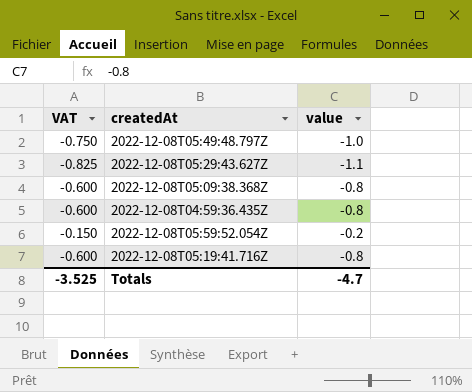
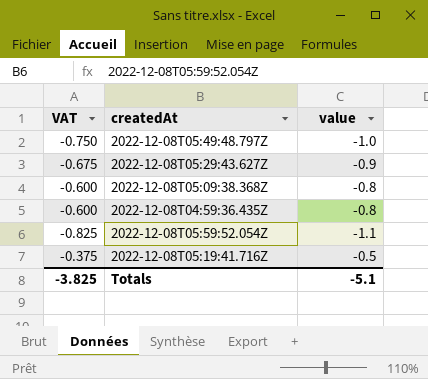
2022-12-08T05:29:43.627Z | VAT: -0.825 -> -0.675
2022-12-08T05:29:43.627Z | value: -1.1 -> -0.9
2022-12-08T05:59:52.054Z | VAT: -0.150 -> -0.825
2022-12-08T05:59:52.054Z | value: -0.2 -> -1.1
2022-12-08T05:19:41.716Z | VAT: -0.600 -> -0.375
2022-12-08T05:19:41.716Z | value: -0.8 -> -0.5
Totals | VAT: -3.525 -> -3.825
Totals | value: -4.7 -> -5.1

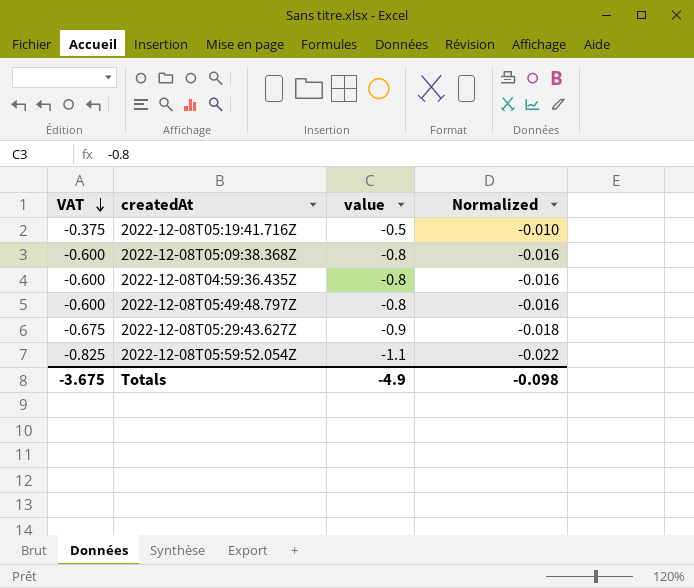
row order: none -> VAT descending
column Normalized | formula: none -> [value] * 0.02
2022-12-08T05:49:48.797Z | VAT: -0.750 -> -0.600
2022-12-08T05:49:48.797Z | value: -1.0 -> -0.8
Totals | VAT: -3.825 -> -3.675
Totals | value: -5.1 -> -4.9

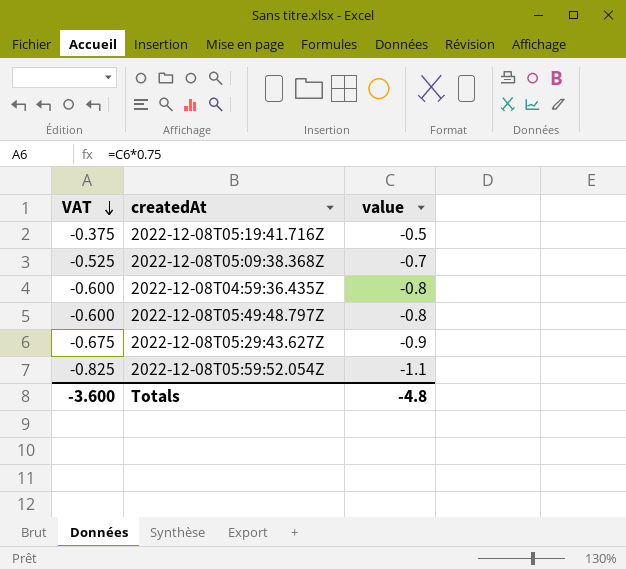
column Normalized | formula: [value] * 0.02 -> none
2022-12-08T05:09:38.368Z | VAT: -0.600 -> -0.525
2022-12-08T05:09:38.368Z | value: -0.8 -> -0.7
Totals | VAT: -3.675 -> -3.600
Totals | value: -4.9 -> -4.8

